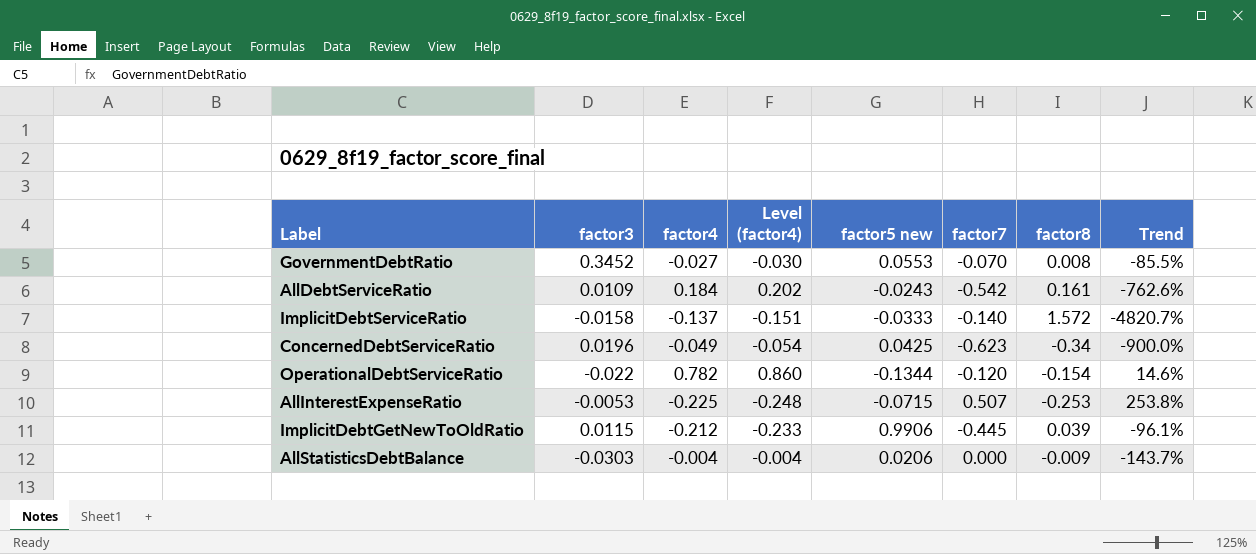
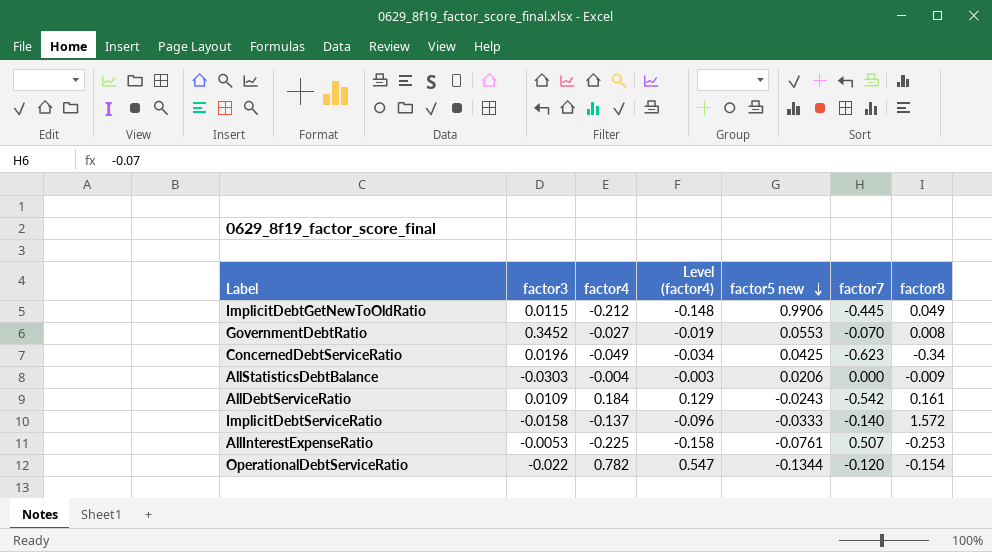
row order: none -> factor5 new descending
column Trend | formula: ([factor8] - [factor5 new]) / [factor5 new] -> none
column Level (factor4) | formula: [factor4] * 1.1 -> [factor4] * 0.7
ImplicitDebtGetNewToOldRatio | factor8: 0.039 -> 0.049
AllInterestExpenseRatio | factor5 new: -0.0715 -> -0.0761

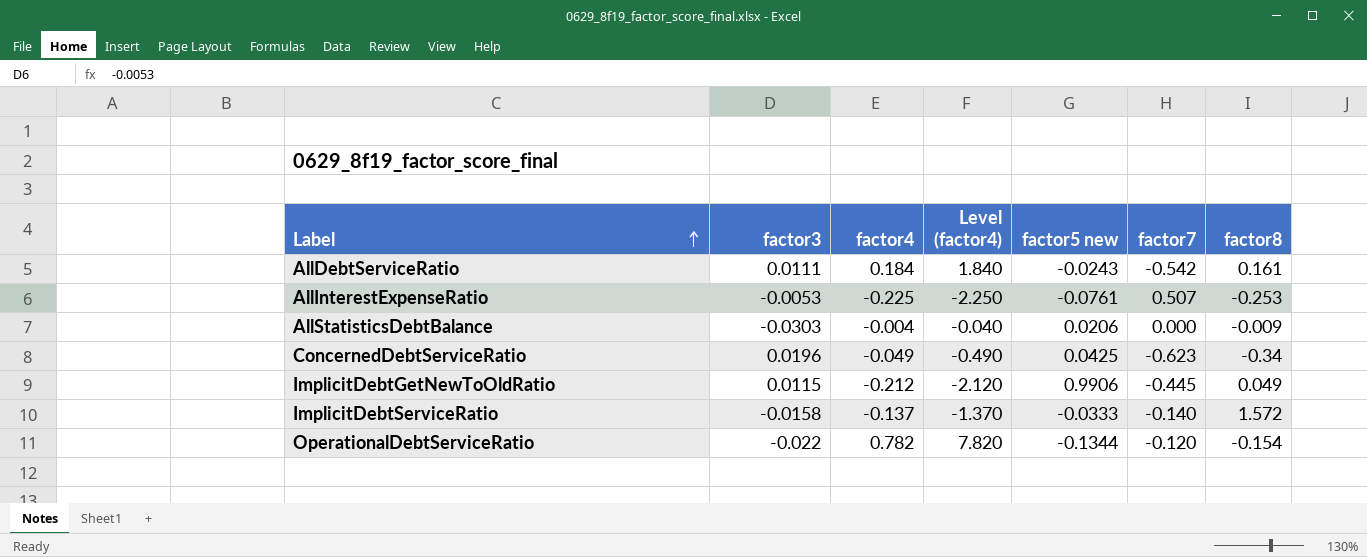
row order: factor5 new descending -> Label ascending
column Level (factor4) | formula: [factor4] * 0.7 -> [factor4] * 10
row GovernmentDebtRatio: 0.3452 | -0.027 | -0.019 | 0.0553 | -0.070 | 0.008 -> none
AllDebtServiceRatio | factor3: 0.0109 -> 0.0111

